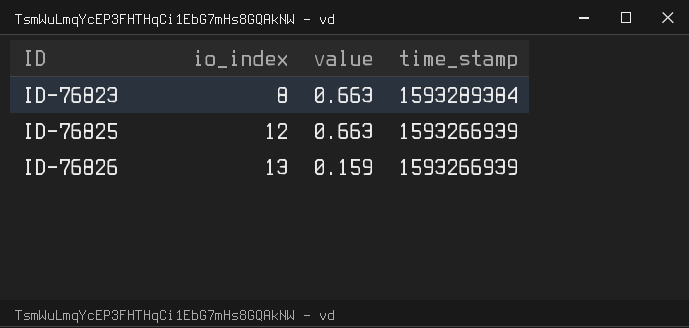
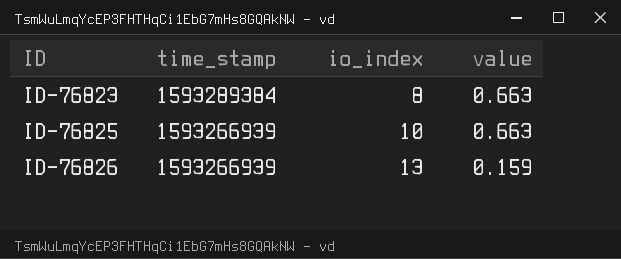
column time_stamp | position: 4 -> 2
ID-76825 | io_index: 12 -> 10

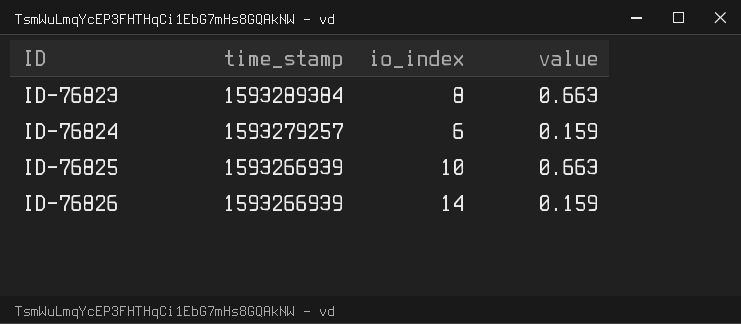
row ID-76824: none -> 1593279257 | 6 | 0.159
ID-76826 | io_index: 13 -> 14

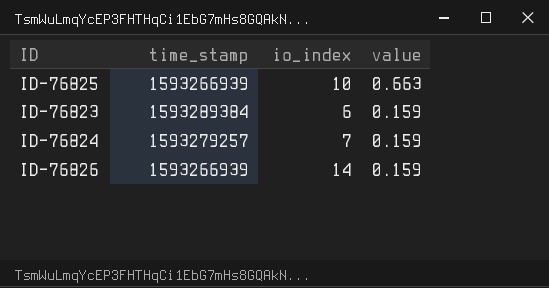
row order: ID ascending -> value descending
ID-76823 | io_index: 8 -> 6
ID-76823 | value: 0.663 -> 0.159
ID-76824 | io_index: 6 -> 7

